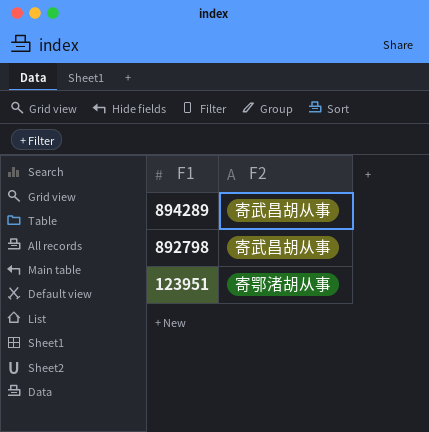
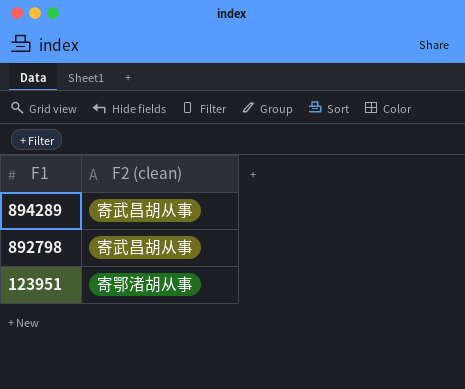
column name: F2 -> F2 (clean)

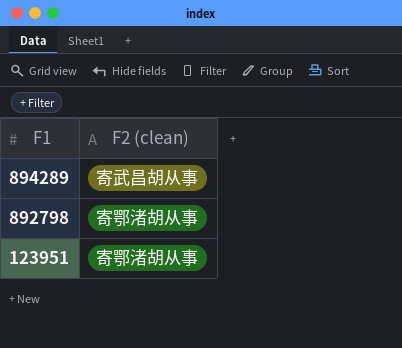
892798 | F2 (clean): 寄武昌胡从事 -> 寄鄂渚胡从事

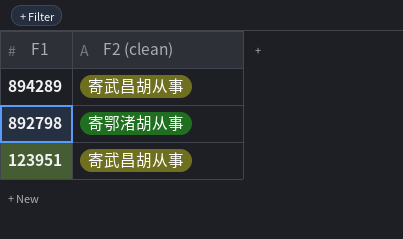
123951 | F2 (clean): 寄鄂渚胡从事 -> 寄武昌胡从事

